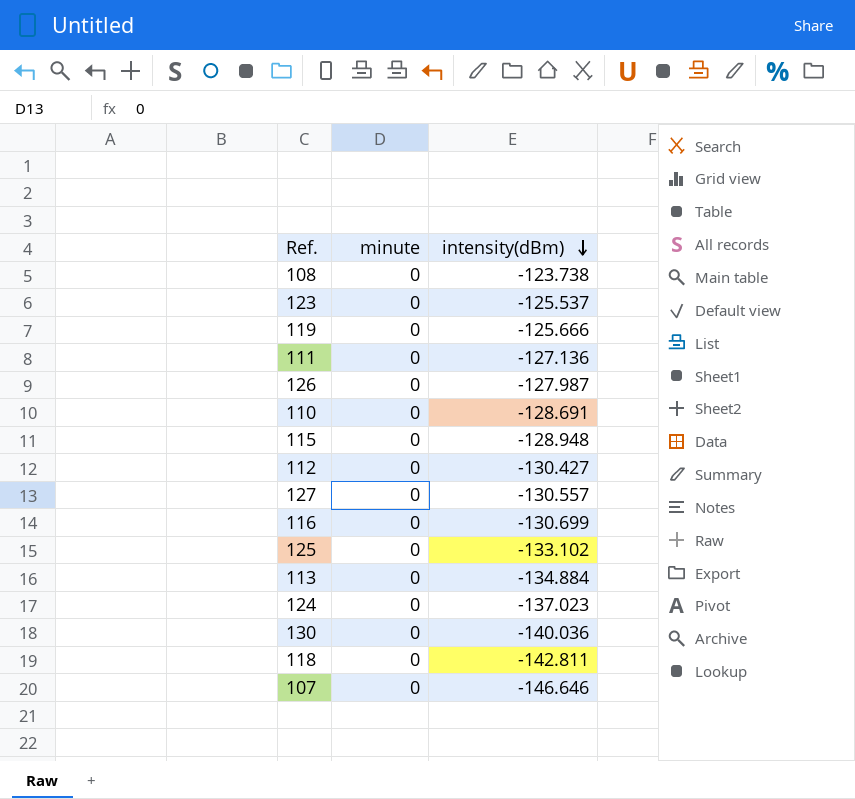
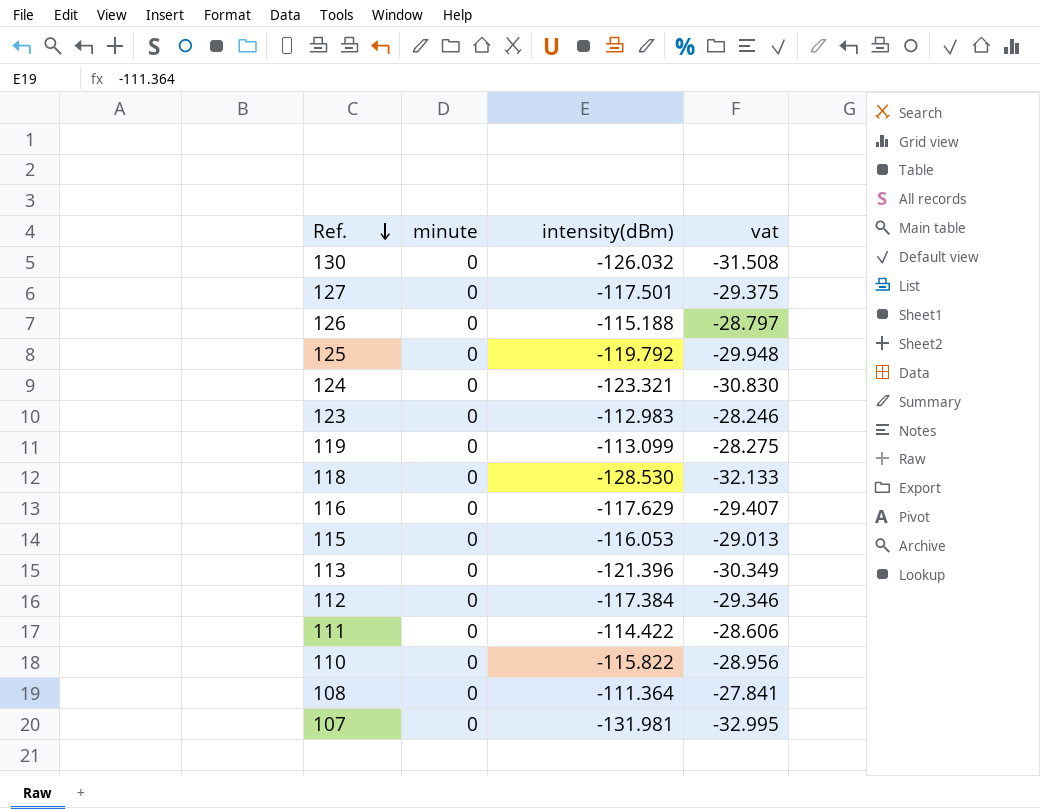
row order: intensity(dBm) descending -> Ref. descending
column vat | formula: none -> [intensity(dBm)] * 0.25
130 | intensity(dBm): -140.036 -> -126.032
127 | intensity(dBm): -130.557 -> -117.501
126 | intensity(dBm): -127.987 -> -115.188
125 | intensity(dBm): -133.102 -> -119.792
124 | intensity(dBm): -137.023 -> -123.321
123 | intensity(dBm): -125.537 -> -112.983
119 | intensity(dBm): -125.666 -> -113.099
118 | intensity(dBm): -142.811 -> -128.530
116 | intensity(dBm): -130.699 -> -117.629
115 | intensity(dBm): -128.948 -> -116.053
113 | intensity(dBm): -134.884 -> -121.396
112 | intensity(dBm): -130.427 -> -117.384
111 | intensity(dBm): -127.136 -> -114.422
110 | intensity(dBm): -128.691 -> -115.822
108 | intensity(dBm): -123.738 -> -111.364
107 | intensity(dBm): -146.646 -> -131.981

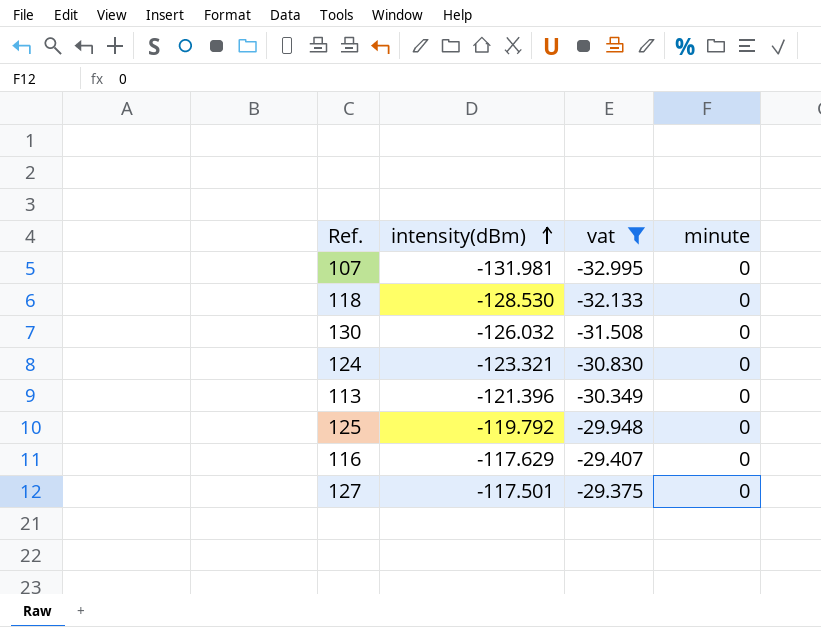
filter: none -> vat <= -29.375
row order: Ref. descending -> intensity(dBm) ascending
column minute | position: 2 -> 4

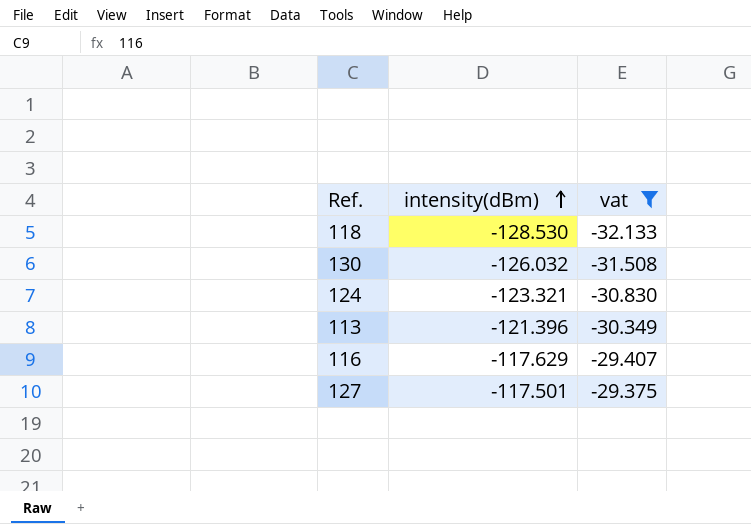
column minute | position: 4 -> none
row 107: -131.981 | -32.995 | 0 -> none
row 125: -119.792 | -29.948 | 0 -> none

